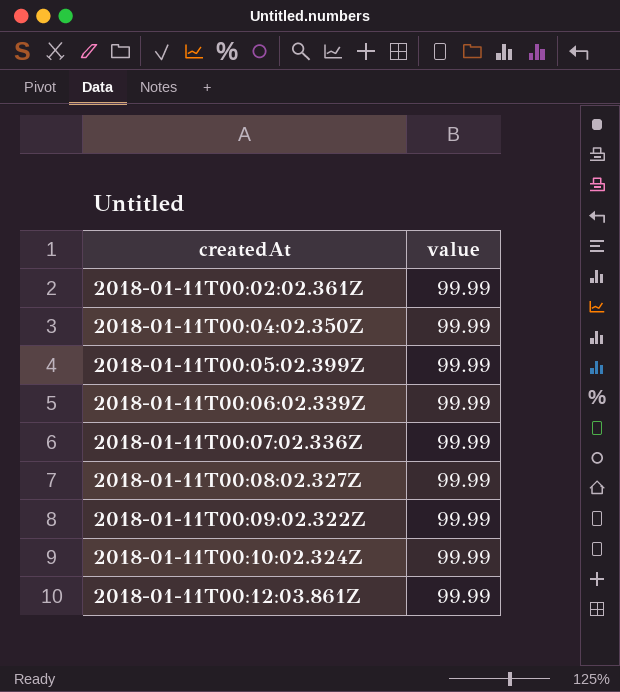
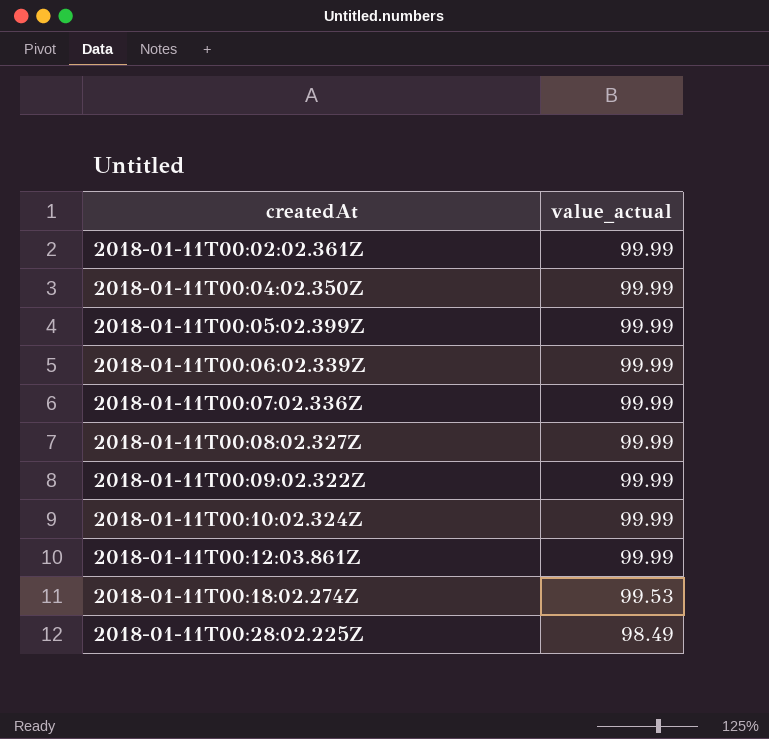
column name: value -> value_actual
row 2018-01-11T00:18:02.274Z: none -> 99.53
row 2018-01-11T00:28:02.225Z: none -> 98.49

